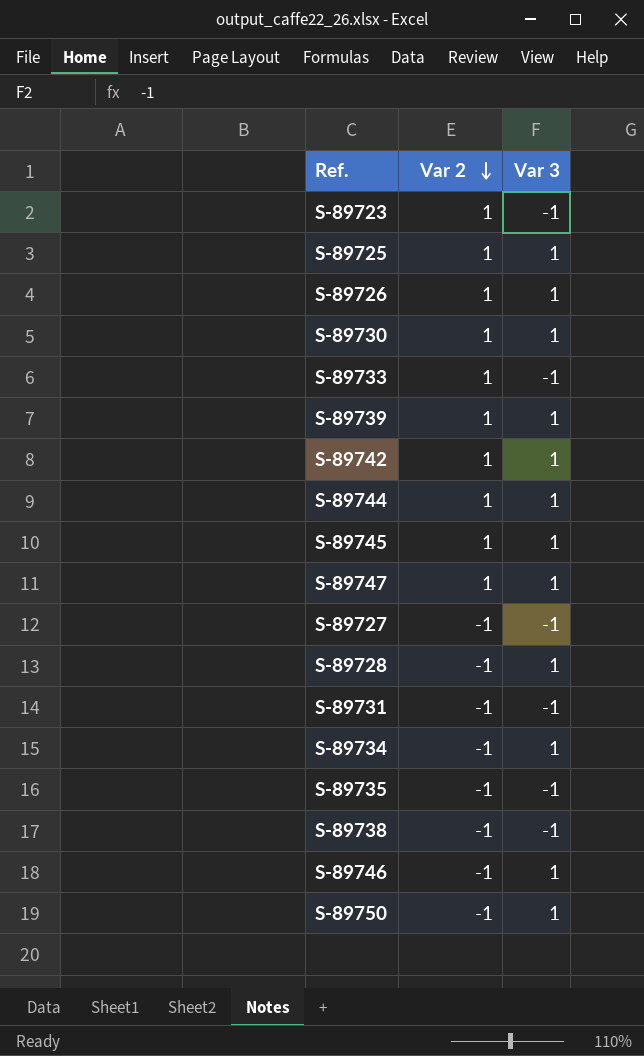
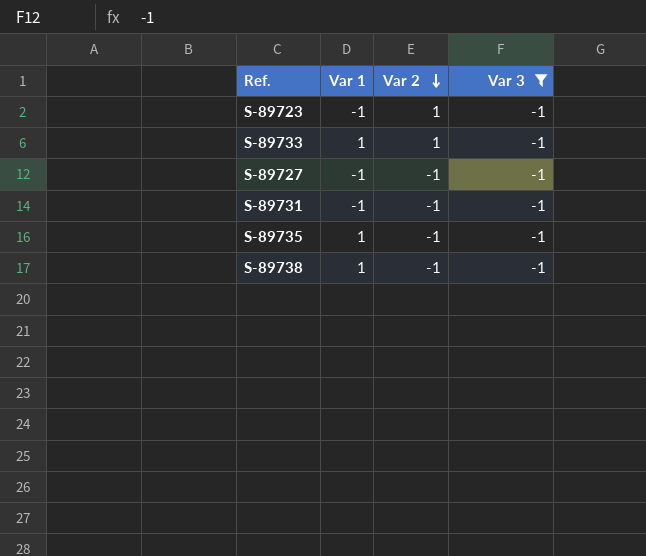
filter: none -> Var 3 = -1
column Var 1 | position: none -> 2

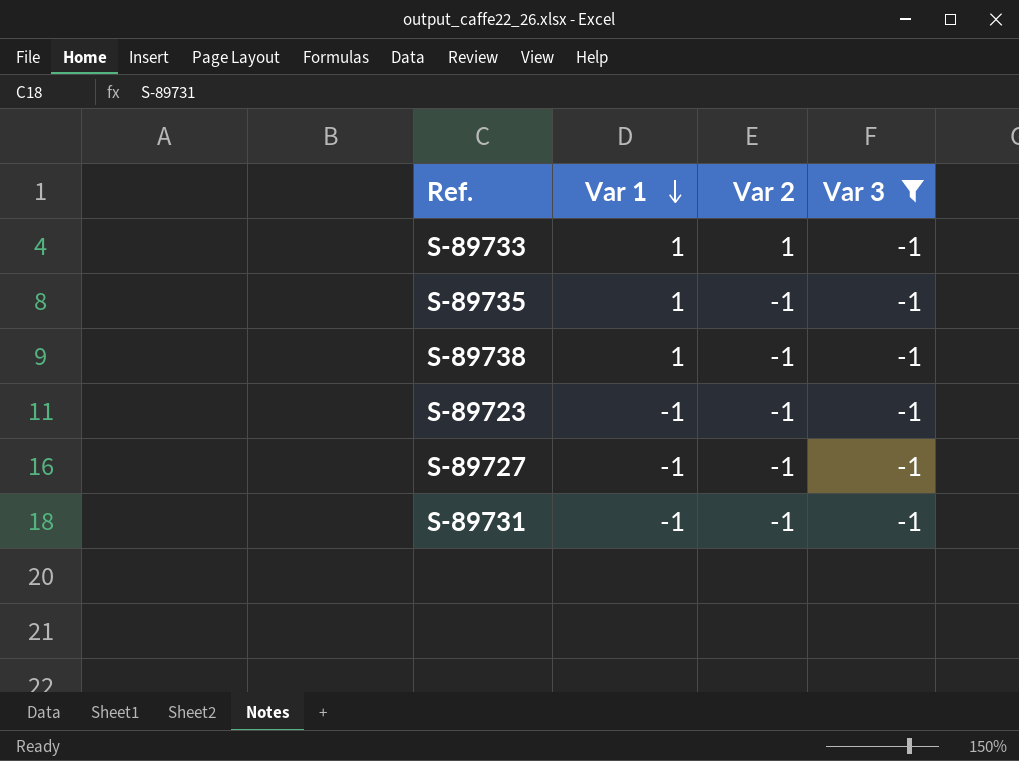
row order: Var 2 descending -> Var 1 descending
S-89723 | Var 2: 1 -> -1

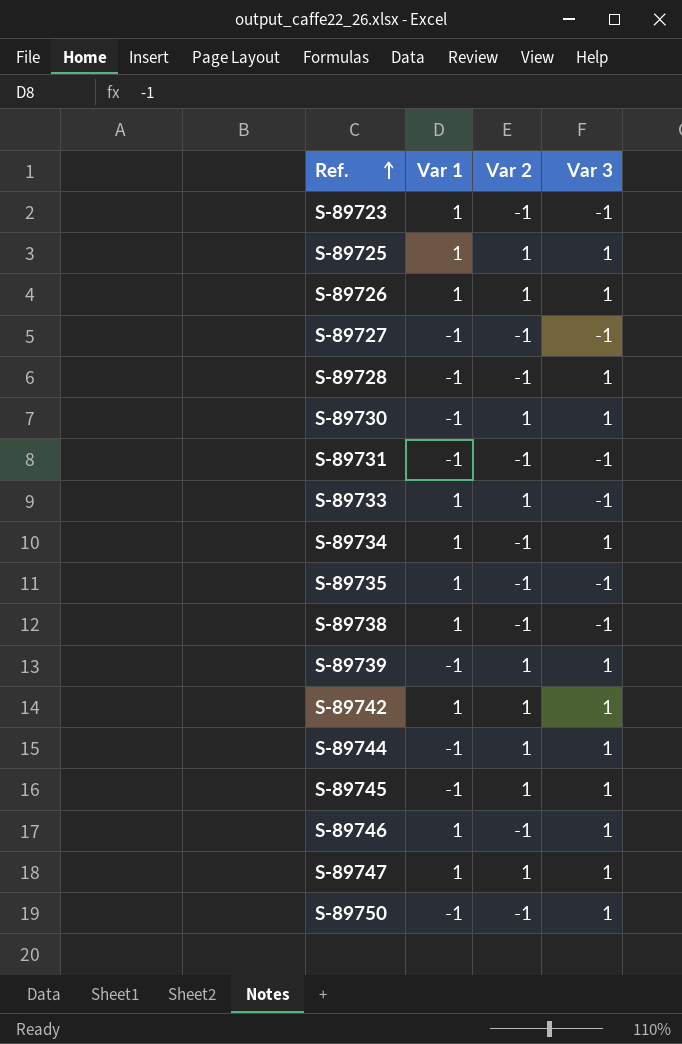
filter: Var 3 = -1 -> none
row order: Var 1 descending -> Ref. ascending
S-89723 | Var 1: -1 -> 1

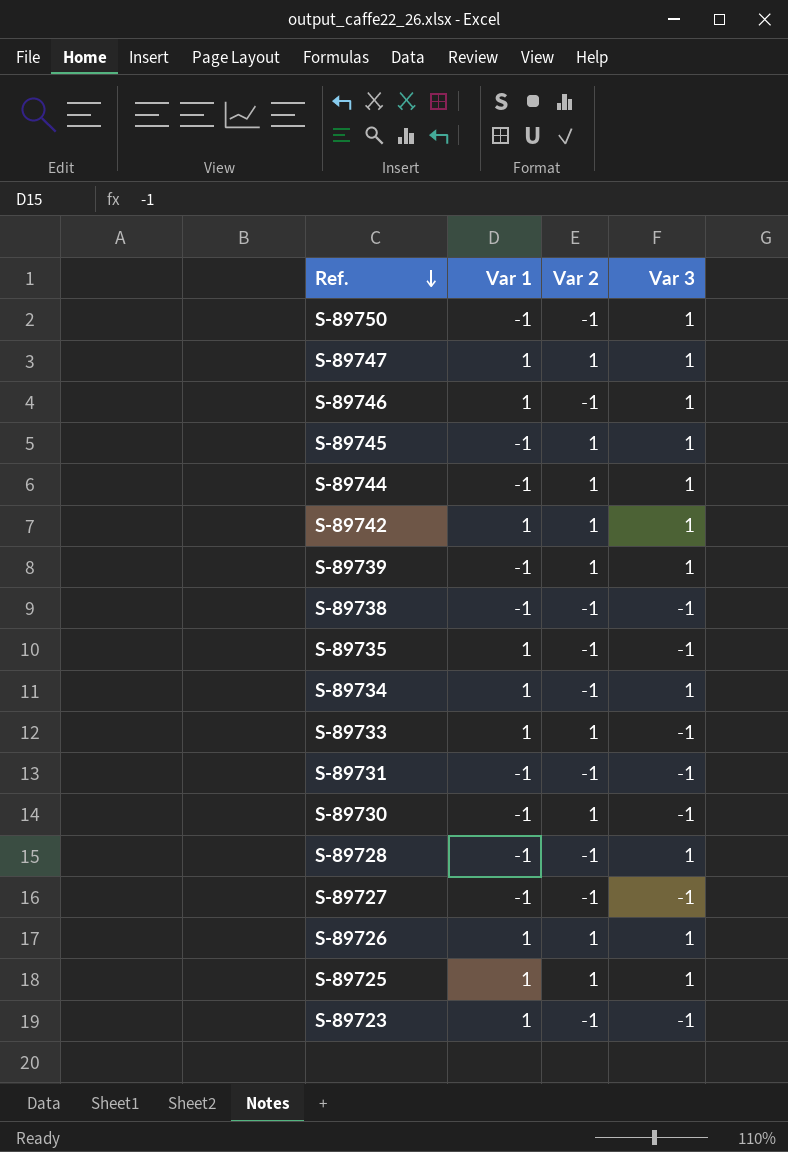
row order: Ref. ascending -> Ref. descending
S-89738 | Var 1: 1 -> -1
S-89730 | Var 3: 1 -> -1

